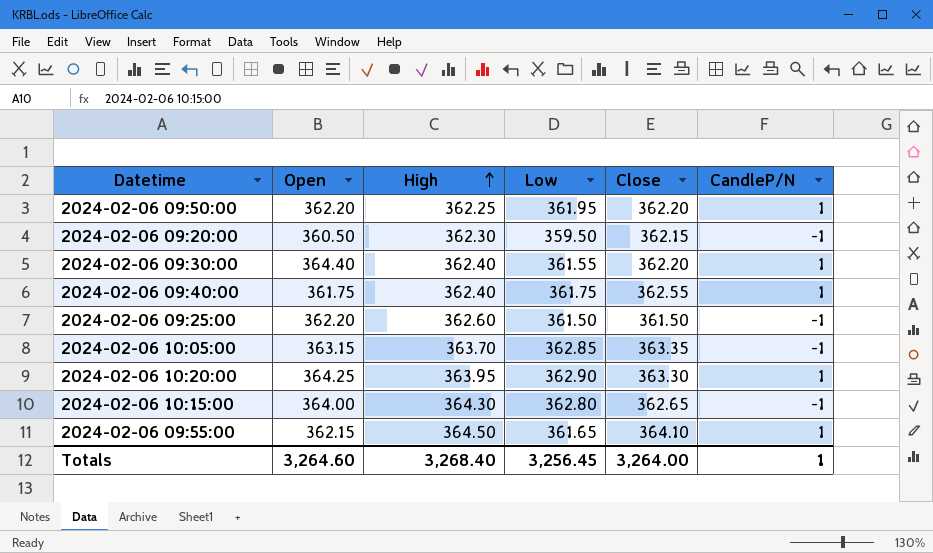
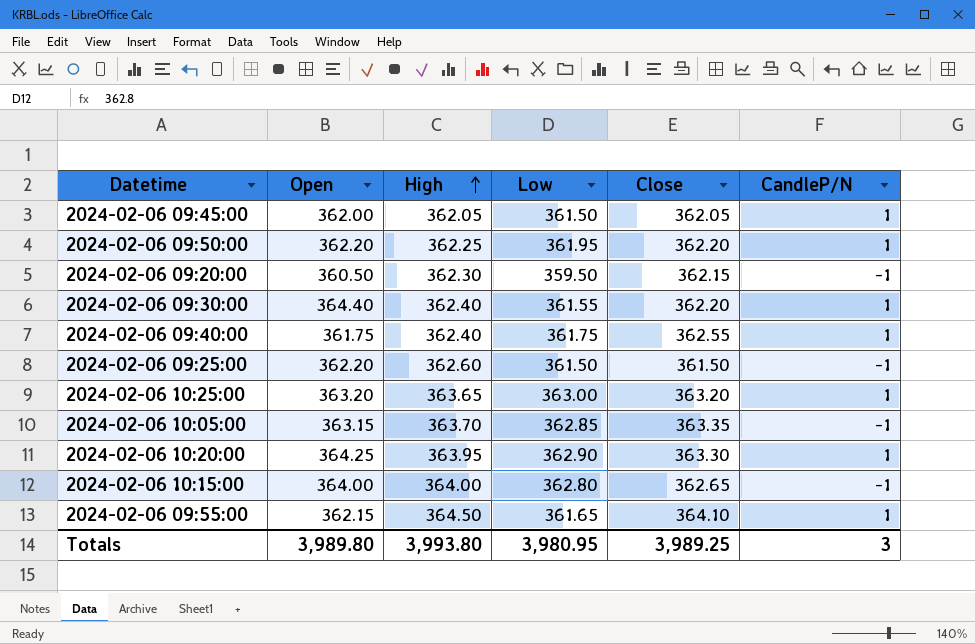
row 2024-02-06 09:45:00: none -> 362.00 | 362.05 | 361.50 | 362.05 | 1
row 2024-02-06 10:25:00: none -> 363.20 | 363.65 | 363.00 | 363.20 | 1
2024-02-06 10:15:00 | High: 364.30 -> 364.00
Totals | Open: 3,264.60 -> 3,989.80
Totals | High: 3,268.40 -> 3,993.80
Totals | Low: 3,256.45 -> 3,980.95
Totals | Close: 3,264.00 -> 3,989.25
Totals | CandleP/N: 1 -> 3

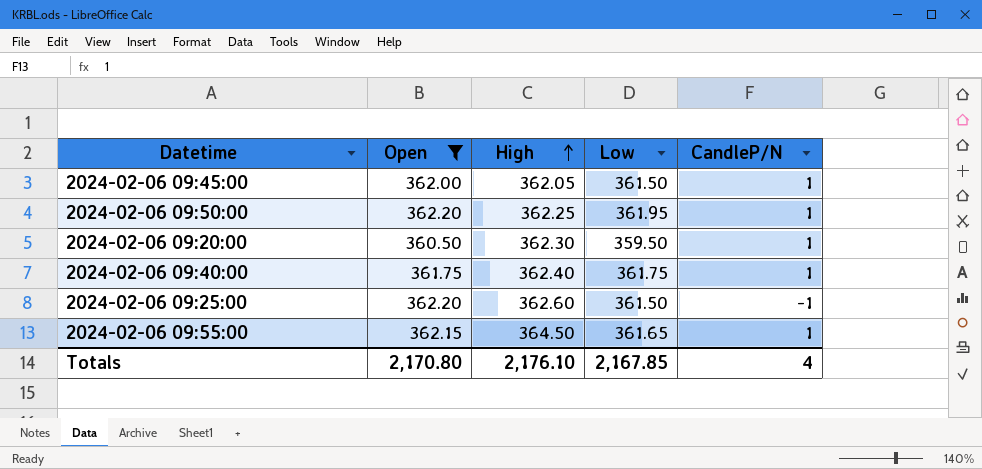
filter: none -> Open <= 362.20
column Close | position: 5 -> none
2024-02-06 09:20:00 | CandleP/N: -1 -> 1
Totals | Open: 3,989.80 -> 2,170.80
Totals | High: 3,993.80 -> 2,176.10
Totals | Low: 3,980.95 -> 2,167.85
Totals | CandleP/N: 3 -> 4

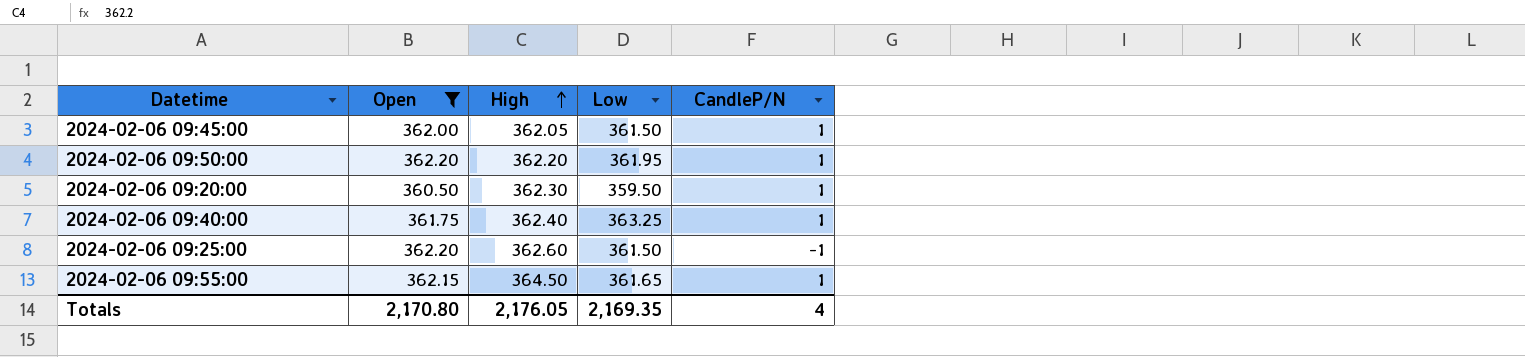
2024-02-06 09:50:00 | High: 362.25 -> 362.20
2024-02-06 09:40:00 | Low: 361.75 -> 363.25
Totals | High: 2,176.10 -> 2,176.05
Totals | Low: 2,167.85 -> 2,169.35

